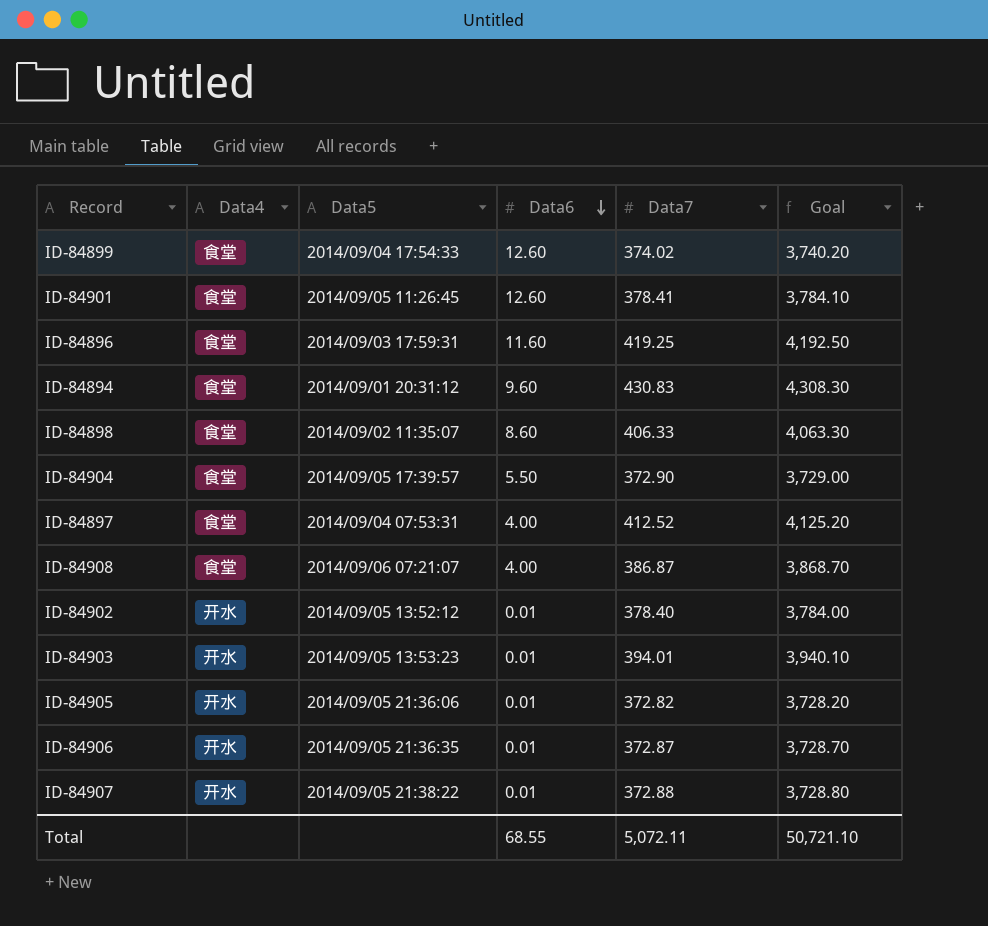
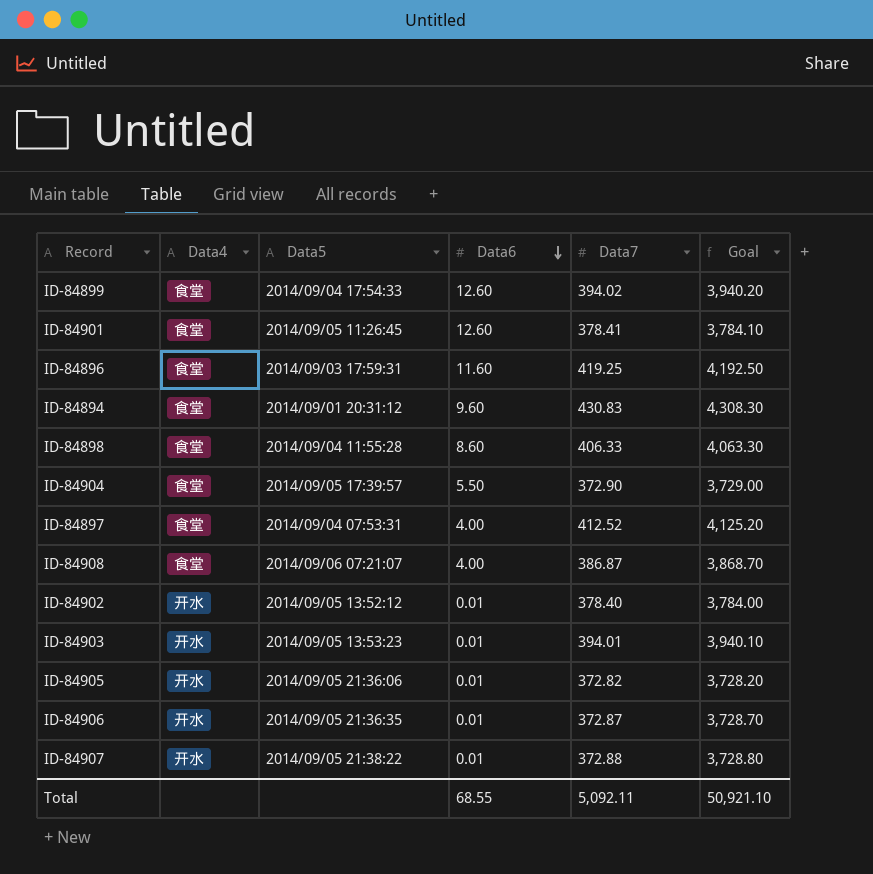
ID-84899 | Data7: 374.02 -> 394.02
ID-84899 | Goal: 3,740.20 -> 3,940.20
ID-84898 | Data5: 2014/09/02 11:35:07 -> 2014/09/04 11:55:28
Total | Data7: 5,072.11 -> 5,092.11
Total | Goal: 50,721.10 -> 50,921.10

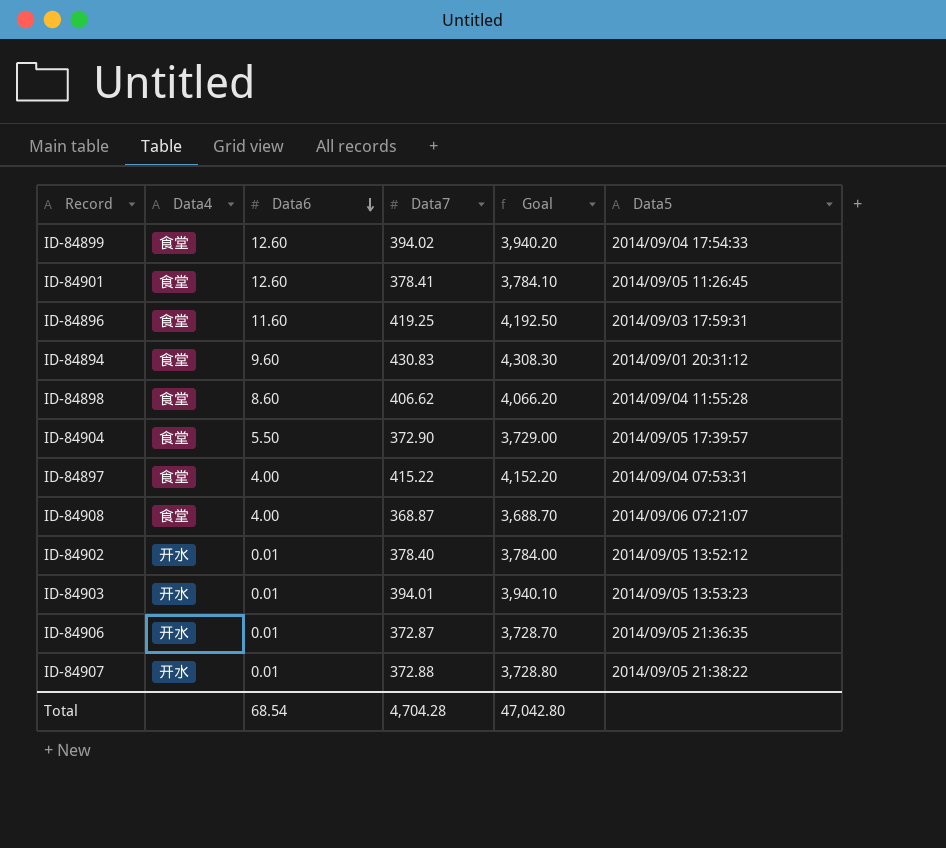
column Data5 | position: 3 -> 6
row ID-84905: 开水 | 2014/09/05 21:36:06 | 0.01 | 372.82 | 3,728.20 -> none
ID-84898 | Data7: 406.33 -> 406.62
ID-84898 | Goal: 4,063.30 -> 4,066.20
ID-84897 | Data7: 412.52 -> 415.22
ID-84897 | Goal: 4,125.20 -> 4,152.20
ID-84908 | Data7: 386.87 -> 368.87
ID-84908 | Goal: 3,868.70 -> 3,688.70
Total | Data6: 68.55 -> 68.54
Total | Data7: 5,092.11 -> 4,704.28
Total | Goal: 50,921.10 -> 47,042.80

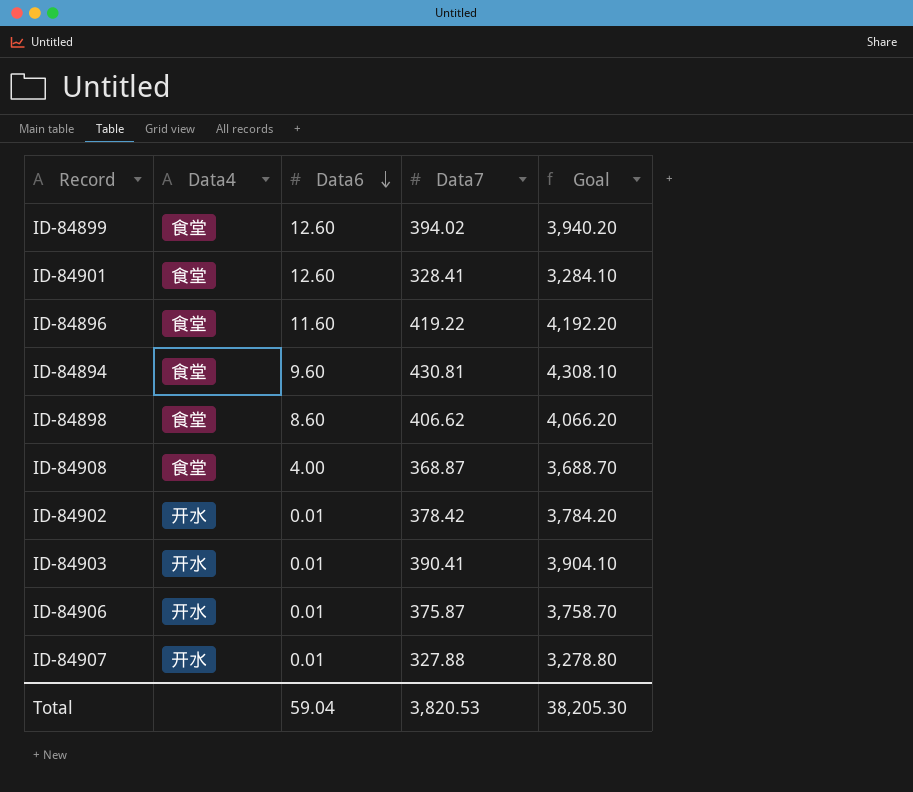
column Data5 | position: 6 -> none
row ID-84904: 食堂 | 5.50 | 372.90 | 3,729.00 | 2014/09/05 17:39:57 -> none
row ID-84897: 食堂 | 4.00 | 415.22 | 4,152.20 | 2014/09/04 07:53:31 -> none
ID-84901 | Data7: 378.41 -> 328.41
ID-84901 | Goal: 3,784.10 -> 3,284.10
ID-84896 | Data7: 419.25 -> 419.22
ID-84896 | Goal: 4,192.50 -> 4,192.20
ID-84894 | Data7: 430.83 -> 430.81
ID-84894 | Goal: 4,308.30 -> 4,308.10
ID-84902 | Data7: 378.40 -> 378.42
ID-84902 | Goal: 3,784.00 -> 3,784.20
ID-84903 | Data7: 394.01 -> 390.41
ID-84903 | Goal: 3,940.10 -> 3,904.10
ID-84906 | Data7: 372.87 -> 375.87
ID-84906 | Goal: 3,728.70 -> 3,758.70
ID-84907 | Data7: 372.88 -> 327.88
ID-84907 | Goal: 3,728.80 -> 3,278.80
Total | Data6: 68.54 -> 59.04
Total | Data7: 4,704.28 -> 3,820.53
Total | Goal: 47,042.80 -> 38,205.30

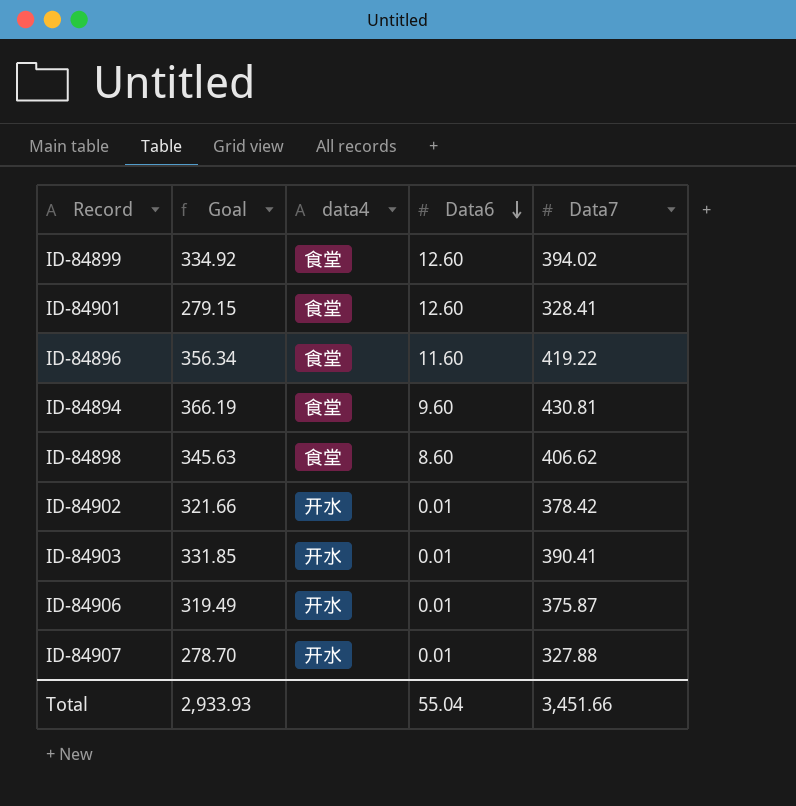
column Goal | formula: [Data7] * 10 -> [Data7] * 0.85
column Goal | position: 5 -> 2
column name: Data4 -> data4
row ID-84908: 食堂 | 4.00 | 368.87 | 3,688.70 -> none
Total | Goal: 38,205.30 -> 2,933.93
Total | Data6: 59.04 -> 55.04
Total | Data7: 3,820.53 -> 3,451.66

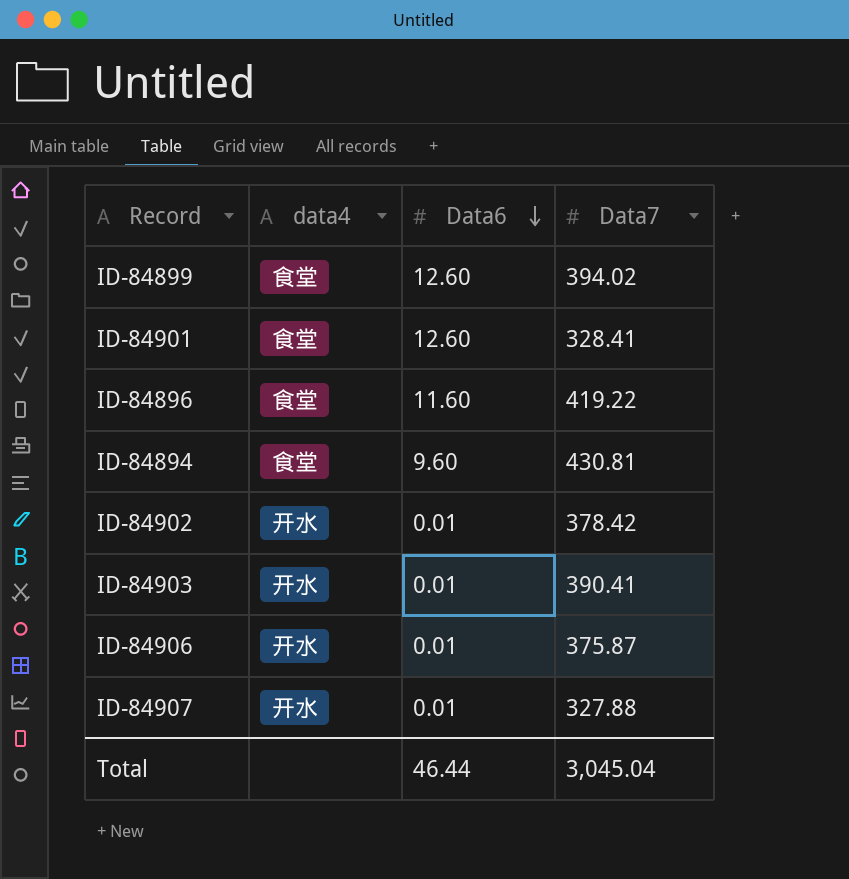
column Goal | formula: [Data7] * 0.85 -> none
row ID-84898: 345.63 | 食堂 | 8.60 | 406.62 -> none
Total | Data6: 55.04 -> 46.44
Total | Data7: 3,451.66 -> 3,045.04

